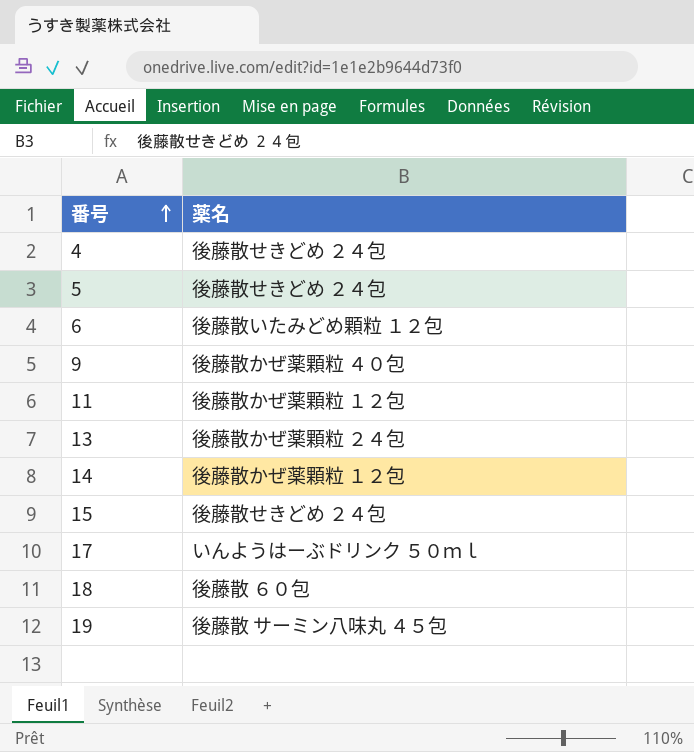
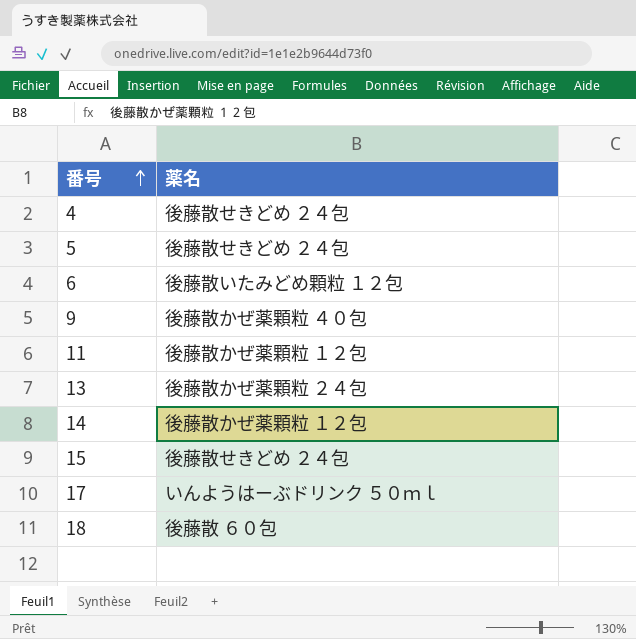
row 19: 後藤散 サーミン八味丸 ４５包 -> none

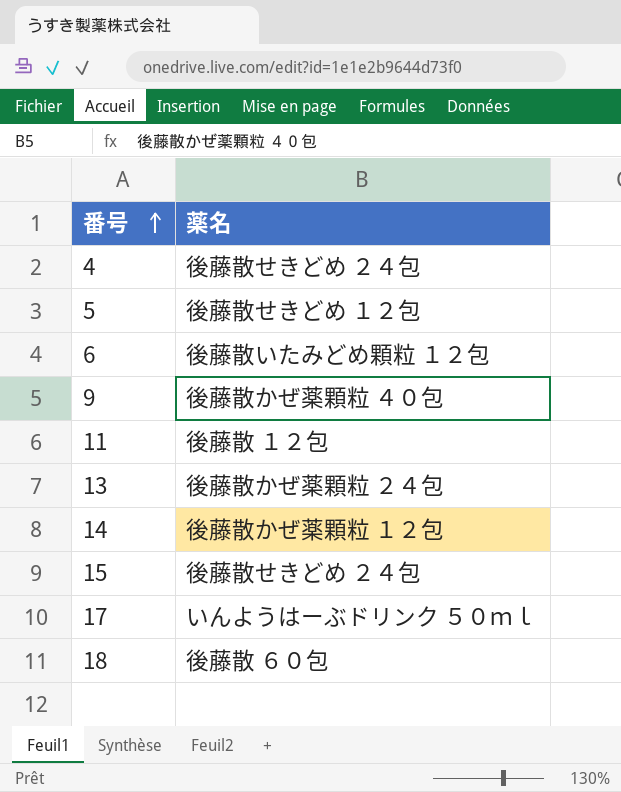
5 | 薬名: 後藤散せきどめ ２４包 -> 後藤散せきどめ １２包
11 | 薬名: 後藤散かぜ薬顆粒 １２包 -> 後藤散 １２包

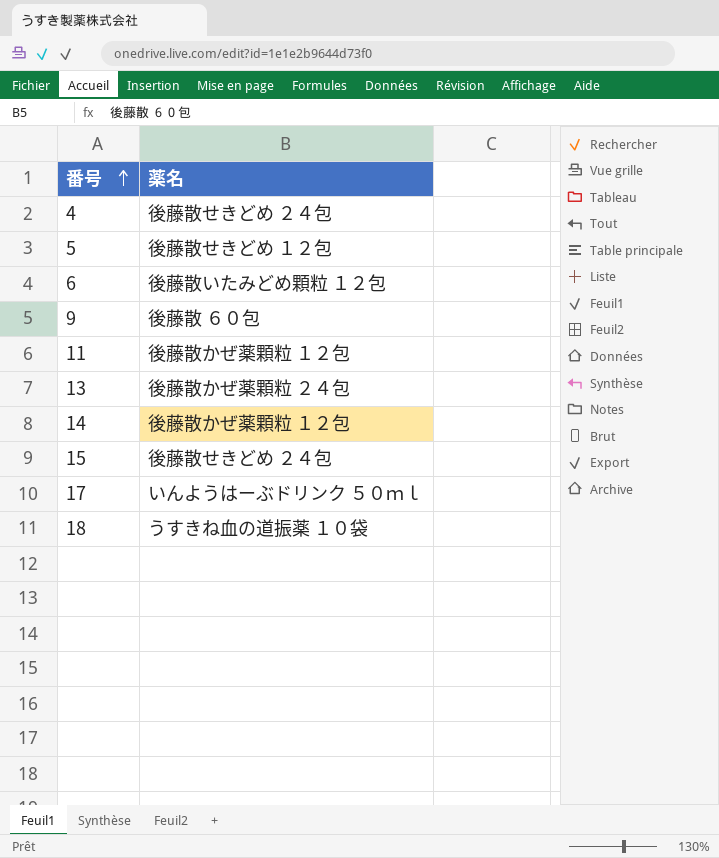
9 | 薬名: 後藤散かぜ薬顆粒 ４０包 -> 後藤散 ６０包
11 | 薬名: 後藤散 １２包 -> 後藤散かぜ薬顆粒 １２包
18 | 薬名: 後藤散 ６０包 -> うすきね血の道振薬 １０袋

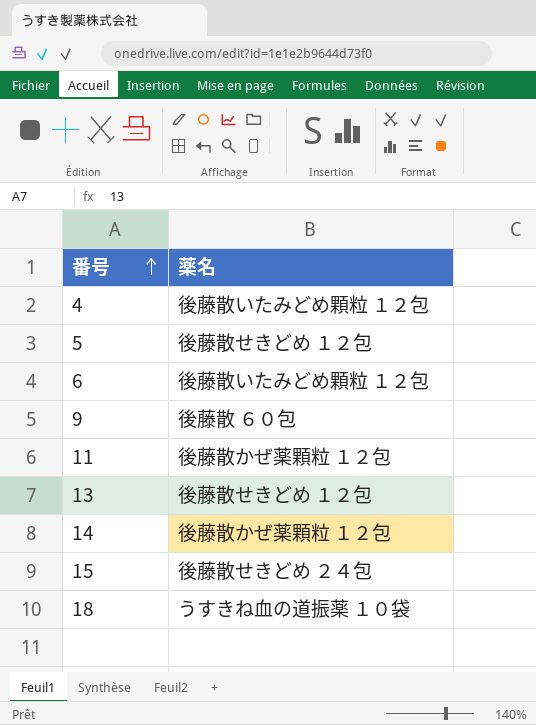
row 17: いんようはーぶドリンク ５０ｍｌ -> none
4 | 薬名: 後藤散せきどめ ２４包 -> 後藤散いたみどめ顆粒 １２包
13 | 薬名: 後藤散かぜ薬顆粒 ２４包 -> 後藤散せきどめ １２包

